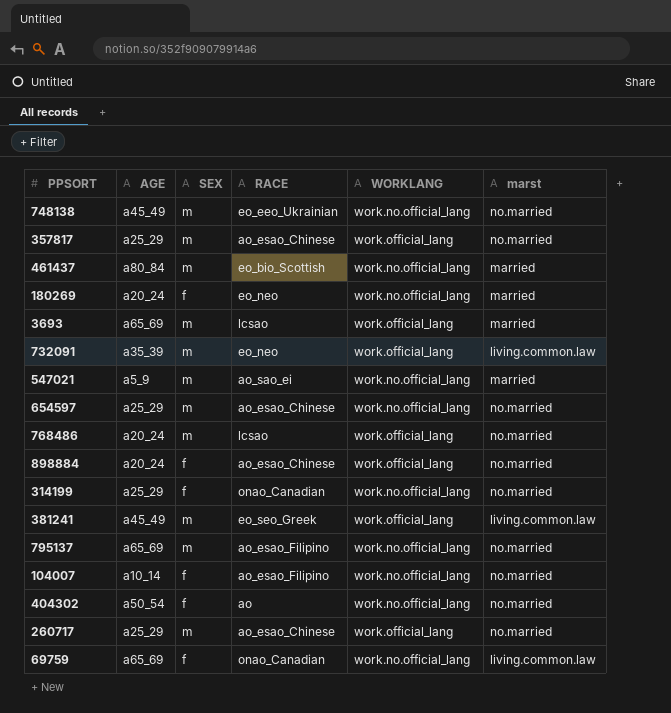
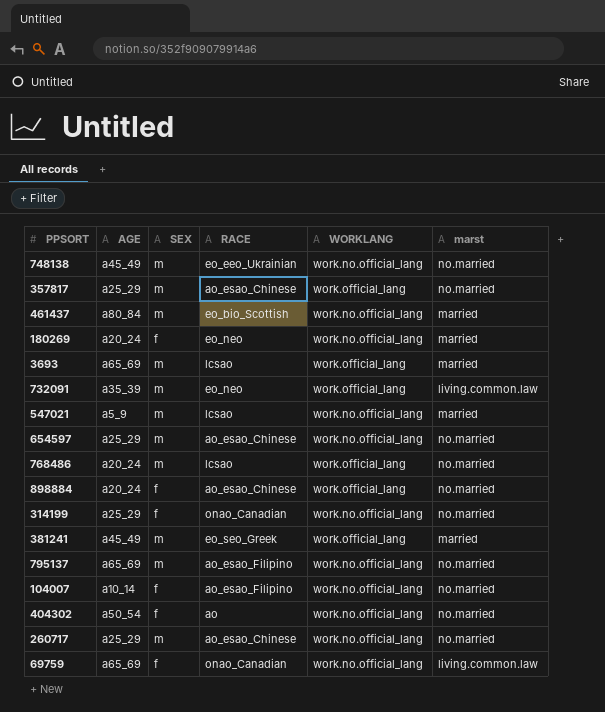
547021 | RACE: ao_sao_ei -> lcsao
381241 | marst: living.common.law -> married
260717 | WORKLANG: work.official_lang -> work.no.official_lang

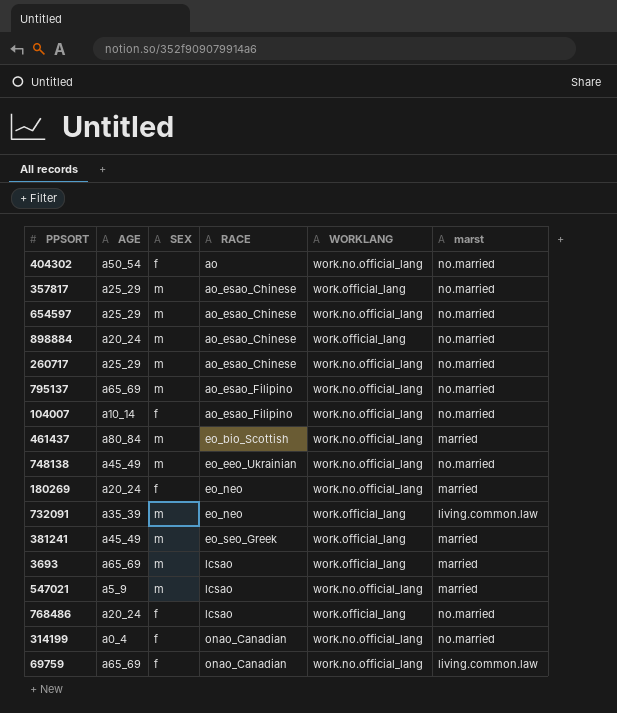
row order: none -> RACE ascending
898884 | SEX: f -> m
768486 | SEX: m -> f
314199 | AGE: a25_29 -> a0_4

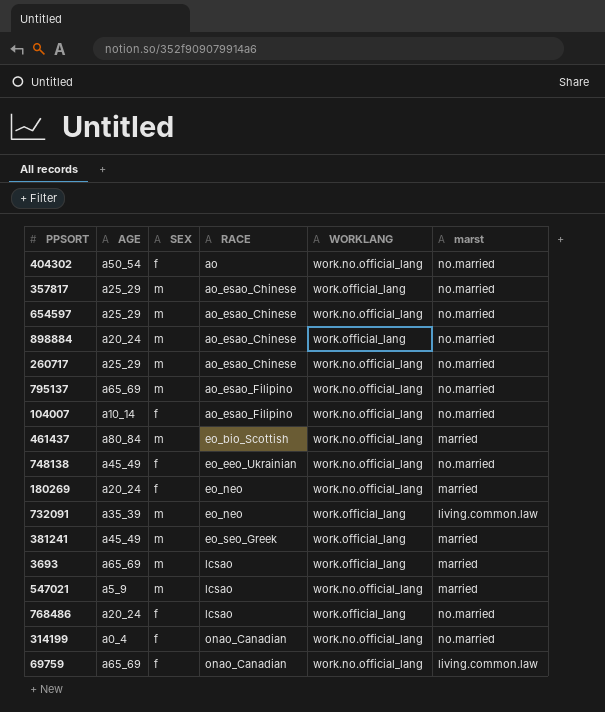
748138 | SEX: m -> f

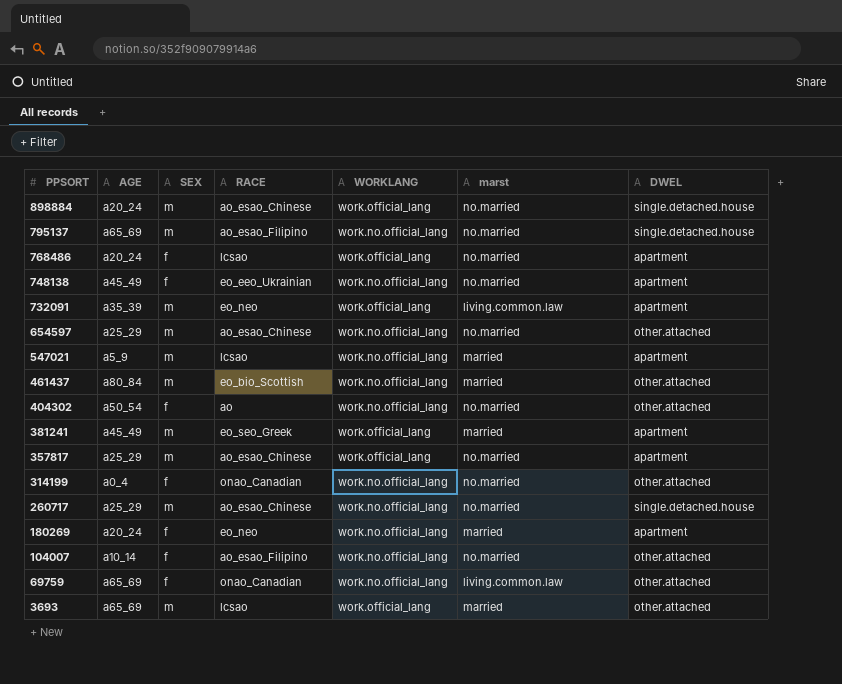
row order: RACE ascending -> PPSORT descending
column DWEL | position: none -> 7

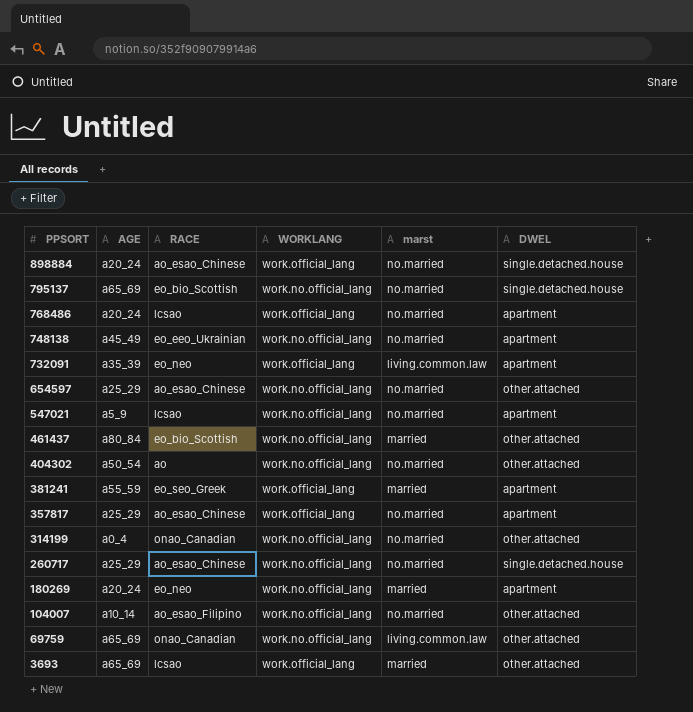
column SEX | position: 3 -> none
795137 | RACE: ao_esao_Filipino -> eo_bio_Scottish
547021 | marst: married -> no.married
381241 | AGE: a45_49 -> a55_59

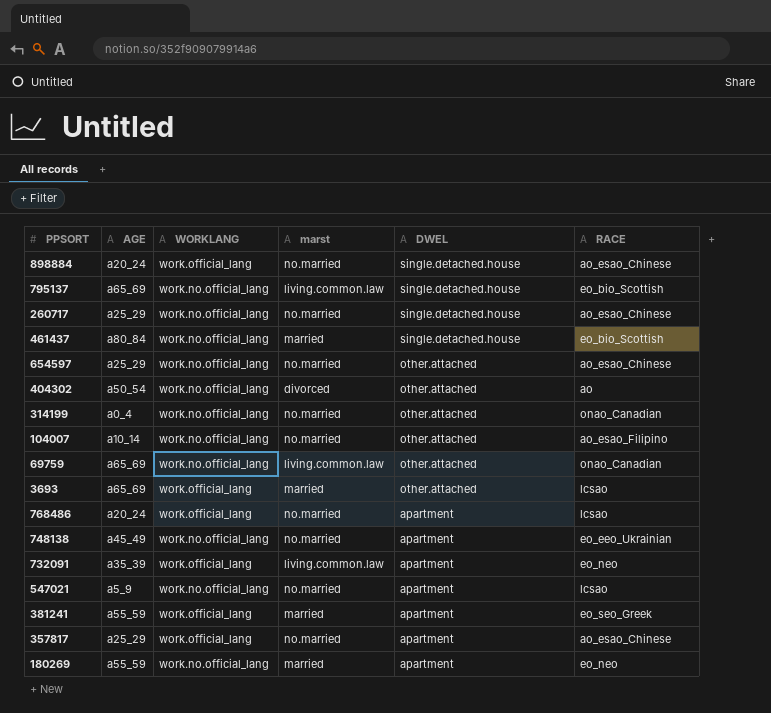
row order: PPSORT descending -> DWEL descending
column RACE | position: 3 -> 6
795137 | marst: no.married -> living.common.law
461437 | DWEL: other.attached -> single.detached.house
404302 | marst: no.married -> divorced
180269 | AGE: a20_24 -> a55_59

